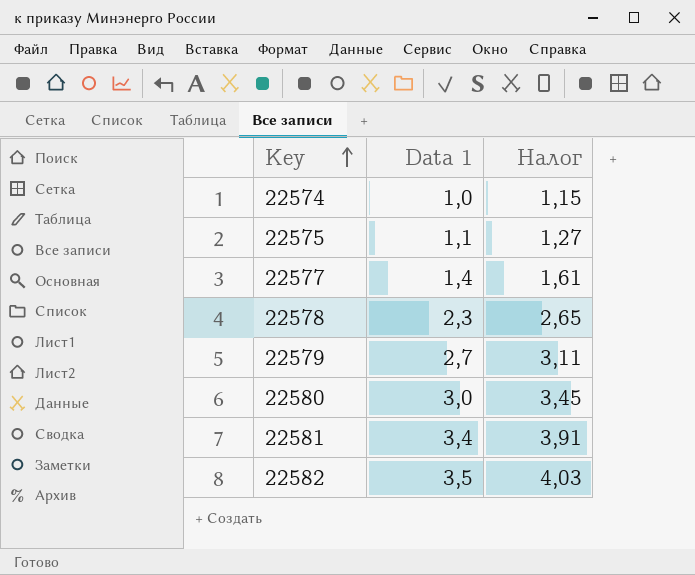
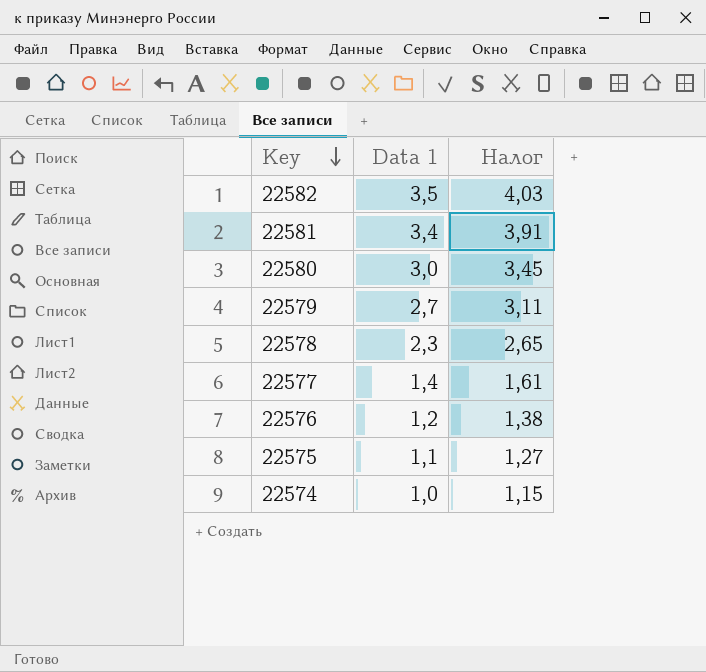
row order: Key ascending -> Key descending
row 22576: none -> 1,2 | 1,38

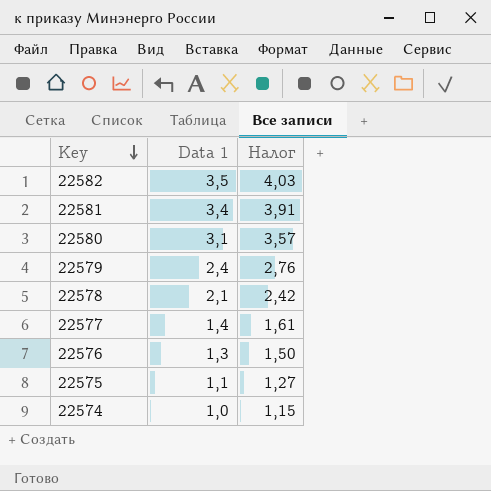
22580 | Data 1: 3,0 -> 3,1
22580 | Налог: 3,45 -> 3,57
22579 | Data 1: 2,7 -> 2,4
22579 | Налог: 3,11 -> 2,76
22578 | Data 1: 2,3 -> 2,1
22578 | Налог: 2,65 -> 2,42
22576 | Data 1: 1,2 -> 1,3
22576 | Налог: 1,38 -> 1,50

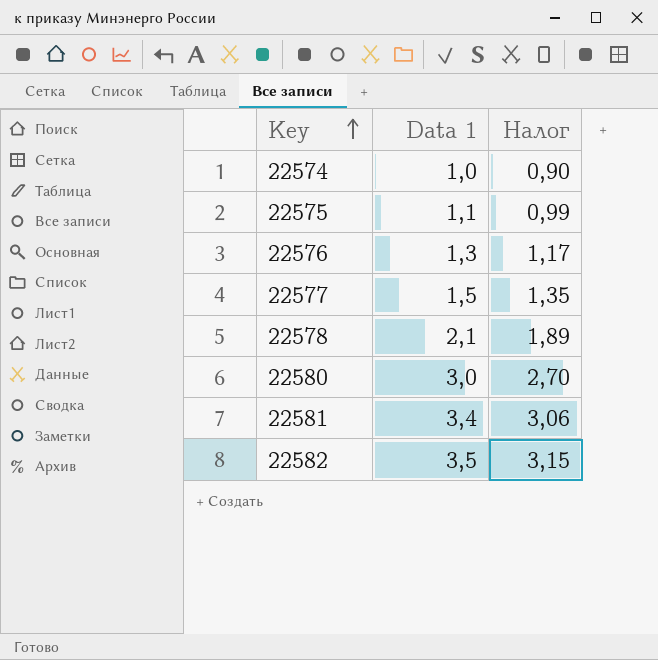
row order: Key descending -> Key ascending
column Налог | formula: [Data 1] * 1,15 -> [Data 1] * 0,9
row 22579: 2,4 | 2,76 -> none
22577 | Data 1: 1,4 -> 1,5
22580 | Data 1: 3,1 -> 3,0

